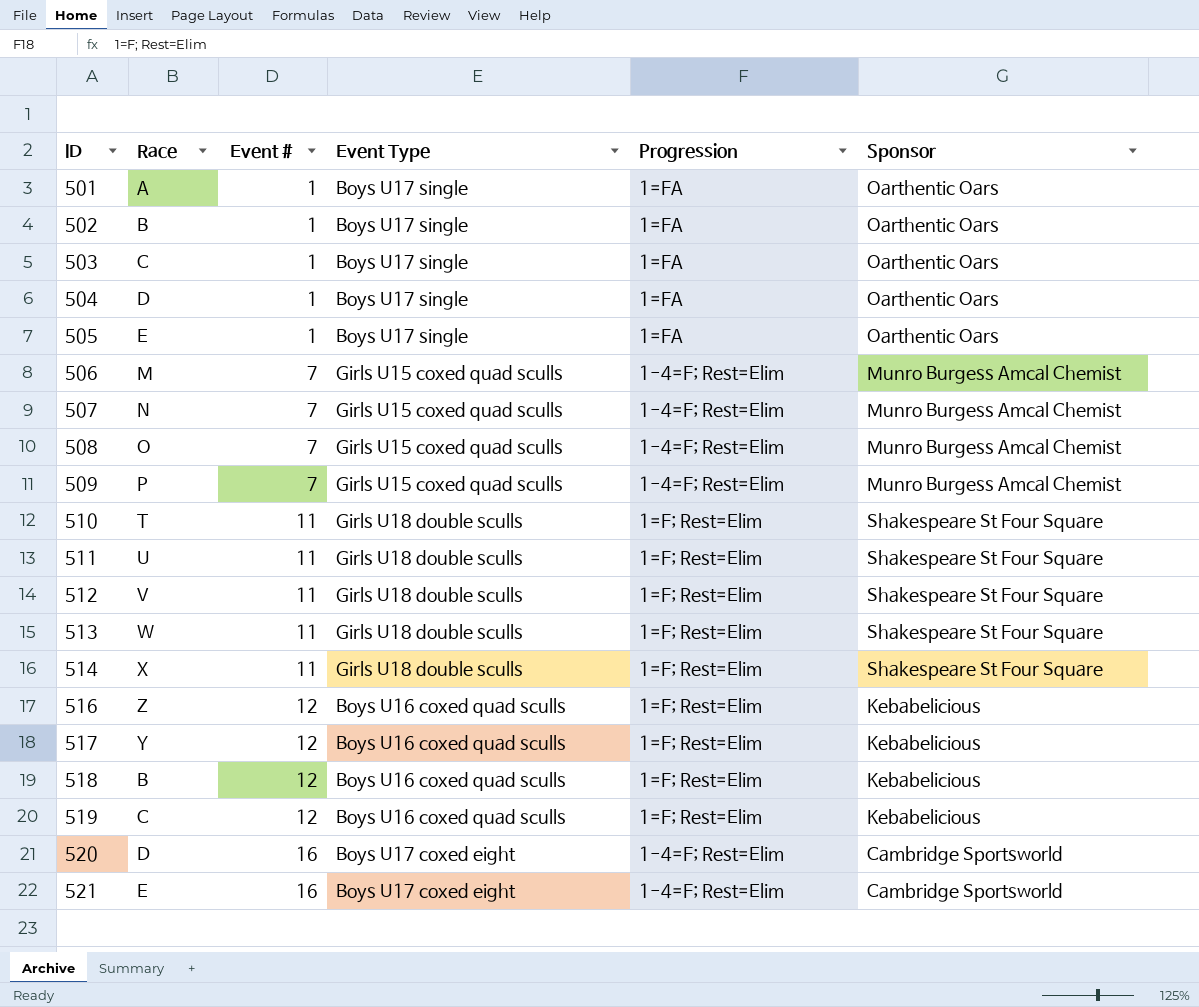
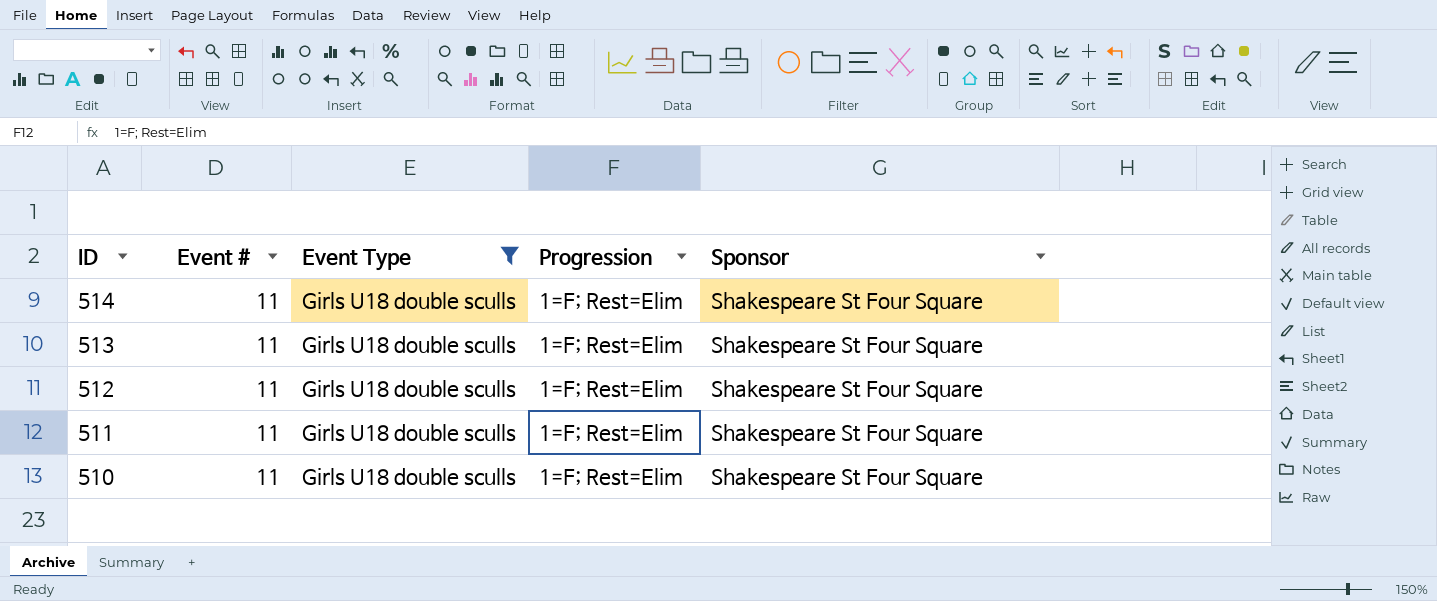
filter: none -> Event Type = Girls U18 double sculls
row order: ID ascending -> ID descending
column Race | position: 2 -> none

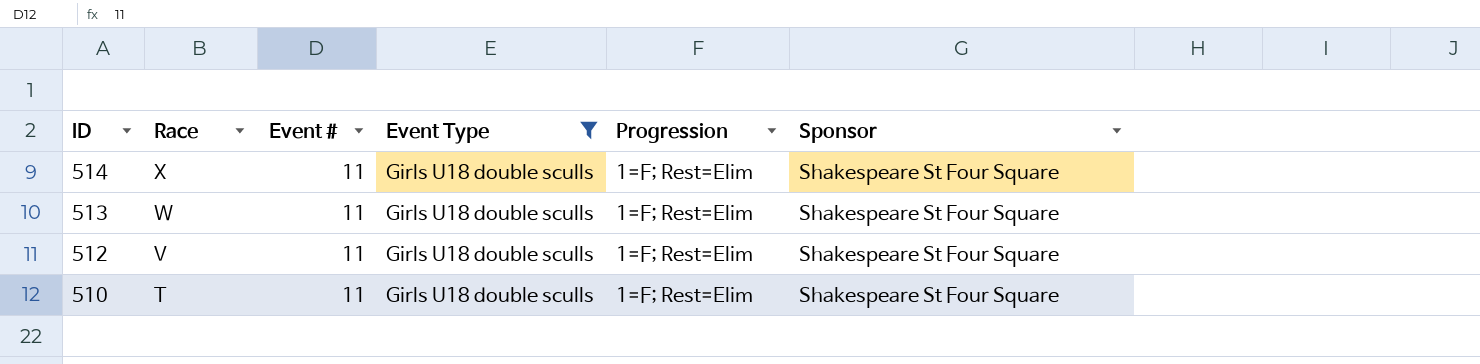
column Race | position: none -> 2
row 511: 11 | Girls U18 double sculls | 1=F; Rest=Elim | Shakespeare St Four Square -> none

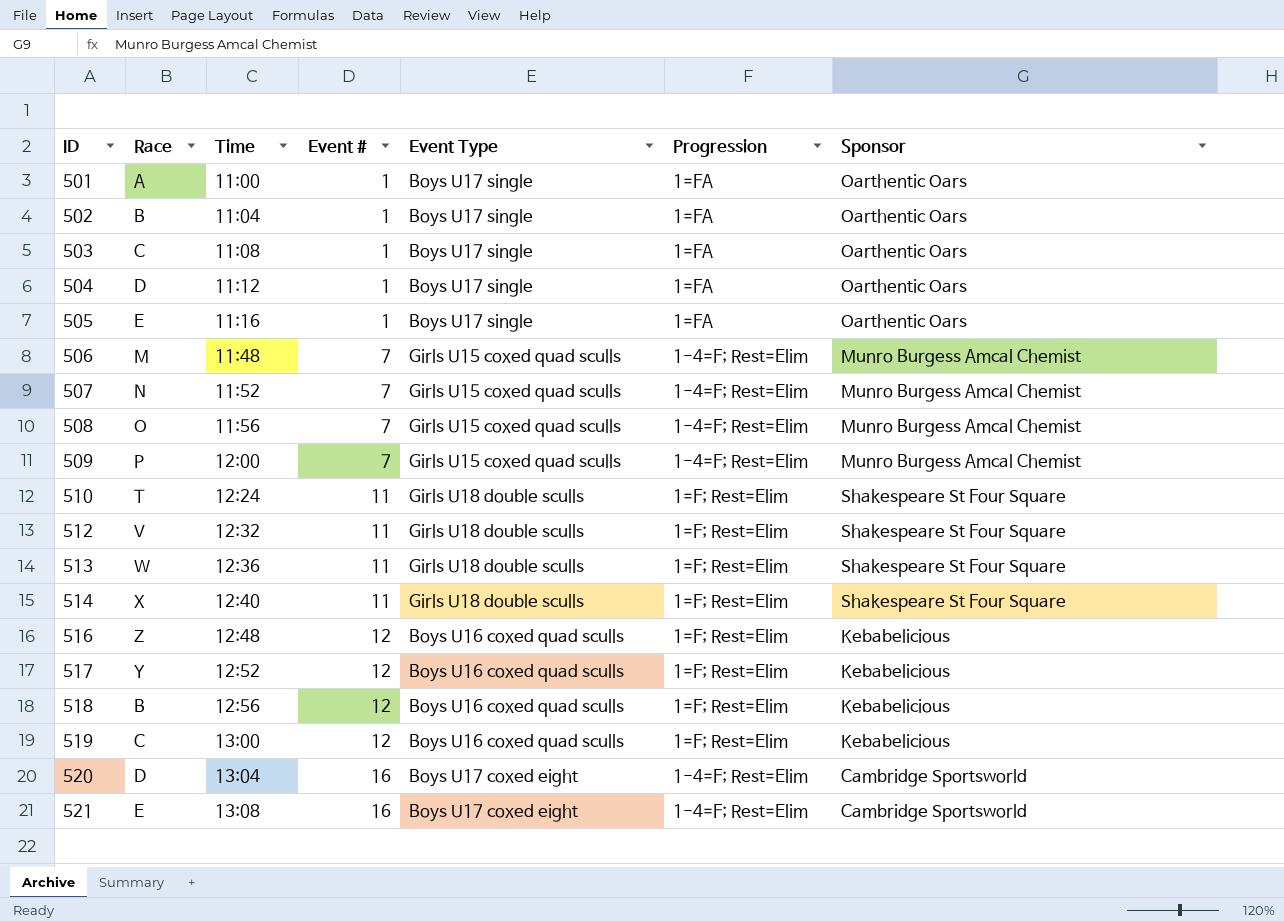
filter: Event Type = Girls U18 double sculls -> none
row order: ID descending -> ID ascending
column Time | position: none -> 3

